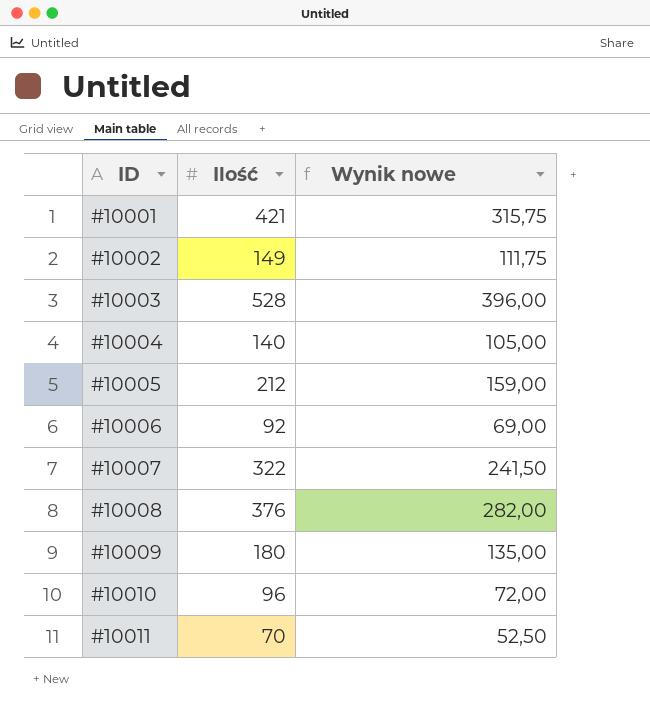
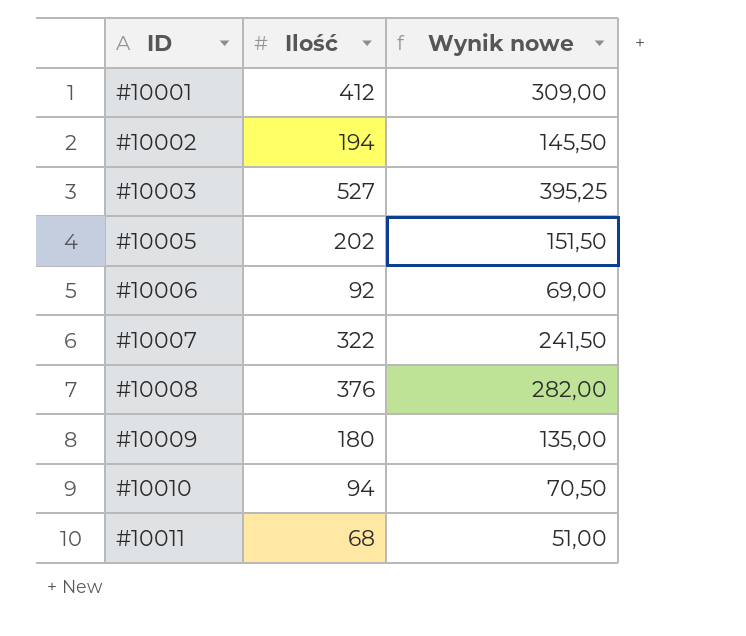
row #10004: 140 | 105,00 -> none
#10001 | Ilość: 421 -> 412
#10001 | Wynik nowe: 315,75 -> 309,00
#10002 | Ilość: 149 -> 194
#10002 | Wynik nowe: 111,75 -> 145,50
#10003 | Ilość: 528 -> 527
#10003 | Wynik nowe: 396,00 -> 395,25
#10005 | Ilość: 212 -> 202
#10005 | Wynik nowe: 159,00 -> 151,50
#10010 | Ilość: 96 -> 94
#10010 | Wynik nowe: 72,00 -> 70,50
#10011 | Ilość: 70 -> 68
#10011 | Wynik nowe: 52,50 -> 51,00

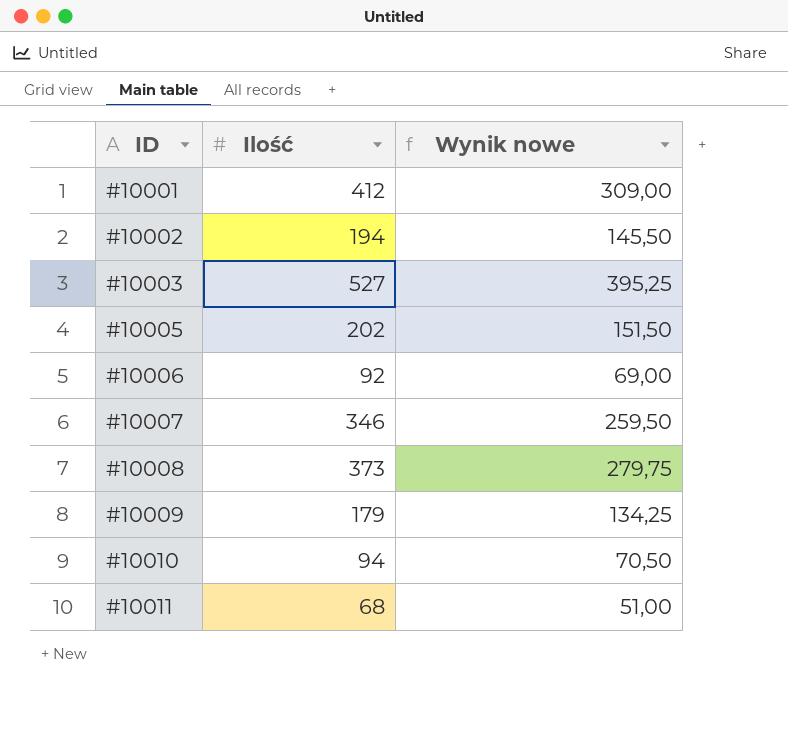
#10007 | Ilość: 322 -> 346
#10007 | Wynik nowe: 241,50 -> 259,50
#10008 | Ilość: 376 -> 373
#10008 | Wynik nowe: 282,00 -> 279,75
#10009 | Ilość: 180 -> 179
#10009 | Wynik nowe: 135,00 -> 134,25

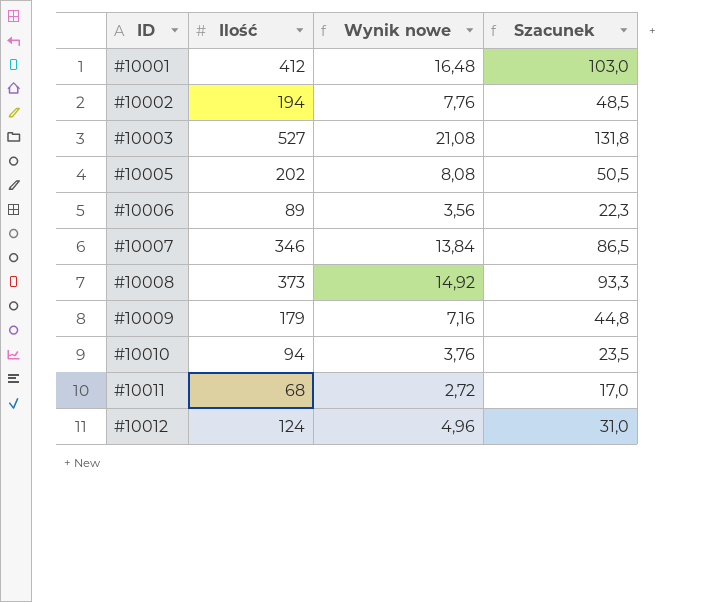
column Wynik nowe | formula: [Ilość] * 0,75 -> [Ilość] * 0,04
column Szacunek | formula: none -> [Ilość] * 0,25
#10006 | Ilość: 92 -> 89
row #10012: none -> 124 | 4,96 | 31,0

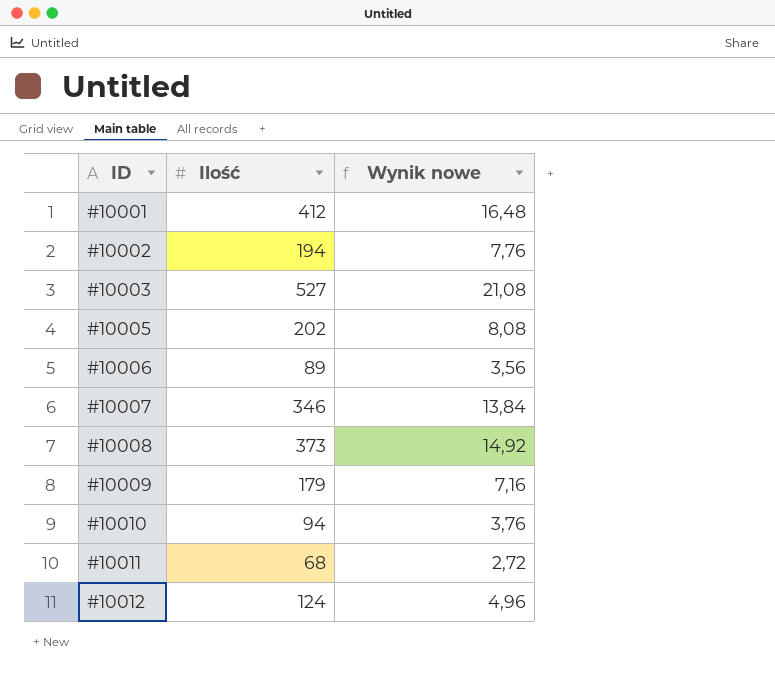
column Szacunek | formula: [Ilość] * 0,25 -> none

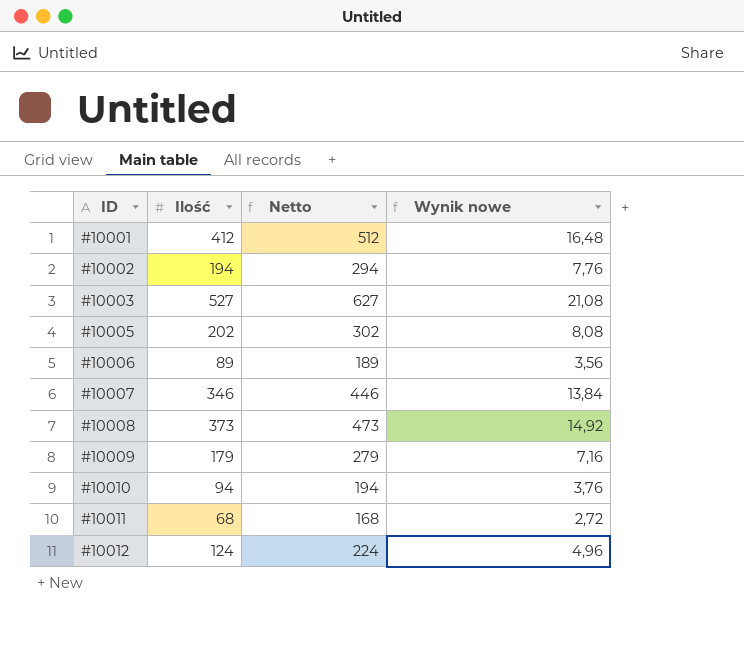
column Netto | formula: none -> [Ilość] + 100

